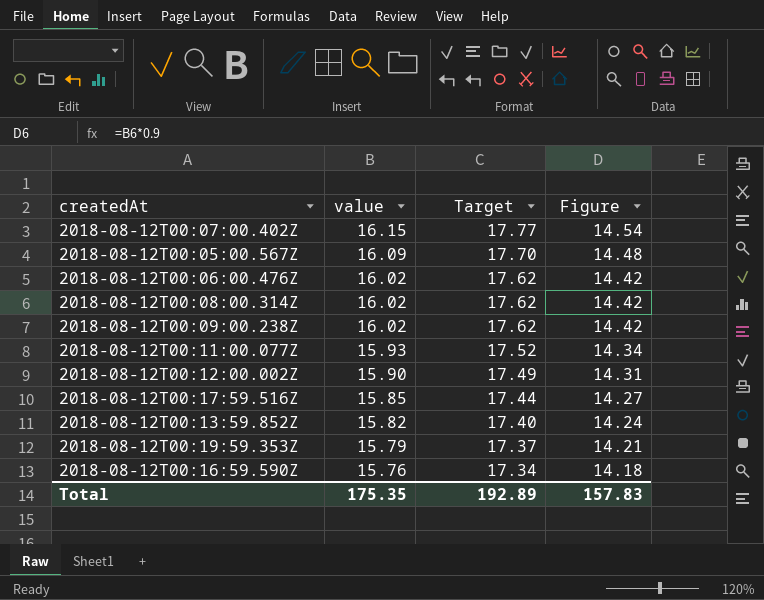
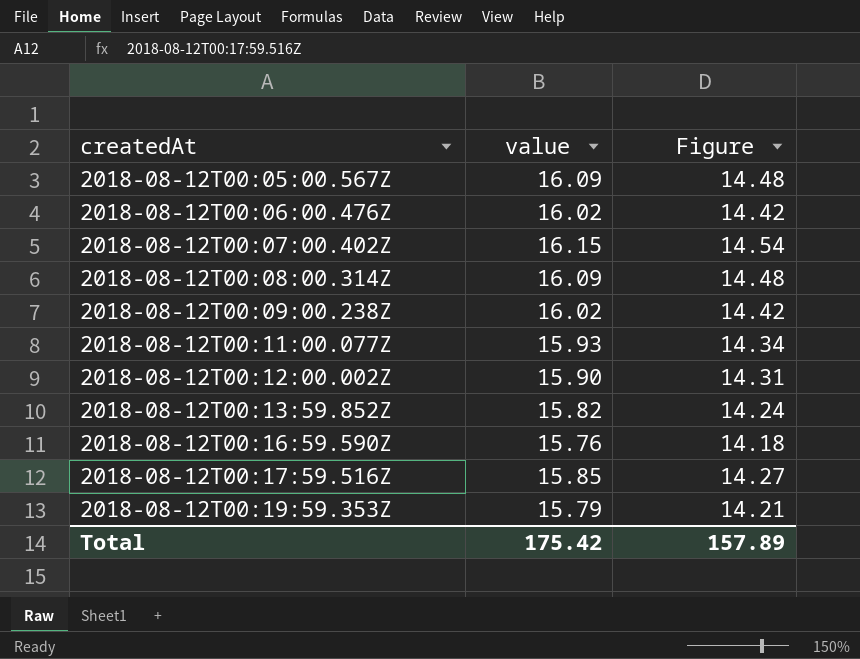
row order: value descending -> createdAt ascending
column Target | formula: [value] * 1.1 -> none
2018-08-12T00:08:00.314Z | value: 16.02 -> 16.09
2018-08-12T00:08:00.314Z | Figure: 14.42 -> 14.48
Total | value: 175.35 -> 175.42
Total | Figure: 157.83 -> 157.89

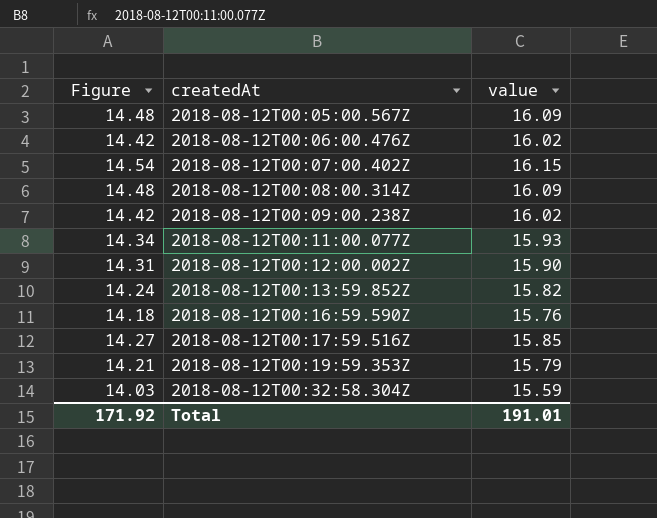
column Figure | position: 3 -> 1
row 2018-08-12T00:32:58.304Z: none -> 14.03 | 15.59
Total | Figure: 157.89 -> 171.92
Total | value: 175.42 -> 191.01

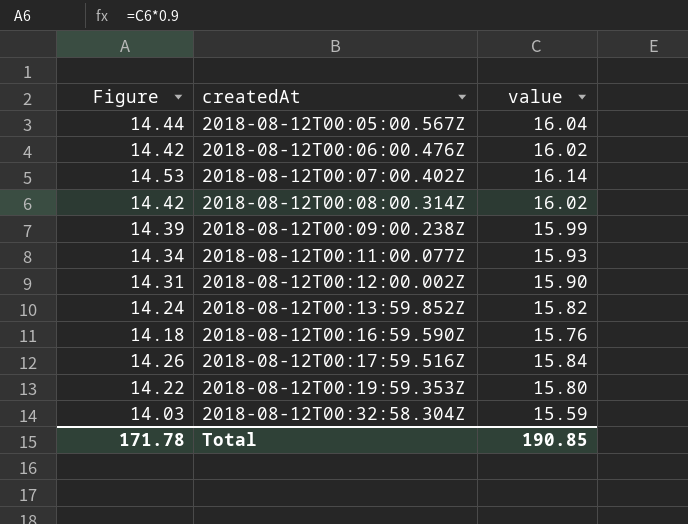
2018-08-12T00:05:00.567Z | Figure: 14.48 -> 14.44
2018-08-12T00:05:00.567Z | value: 16.09 -> 16.04
2018-08-12T00:07:00.402Z | Figure: 14.54 -> 14.53
2018-08-12T00:07:00.402Z | value: 16.15 -> 16.14
2018-08-12T00:08:00.314Z | Figure: 14.48 -> 14.42
2018-08-12T00:08:00.314Z | value: 16.09 -> 16.02
2018-08-12T00:09:00.238Z | Figure: 14.42 -> 14.39
2018-08-12T00:09:00.238Z | value: 16.02 -> 15.99
2018-08-12T00:17:59.516Z | Figure: 14.27 -> 14.26
2018-08-12T00:17:59.516Z | value: 15.85 -> 15.84
2018-08-12T00:19:59.353Z | Figure: 14.21 -> 14.22
2018-08-12T00:19:59.353Z | value: 15.79 -> 15.80
Total | Figure: 171.92 -> 171.78
Total | value: 191.01 -> 190.85

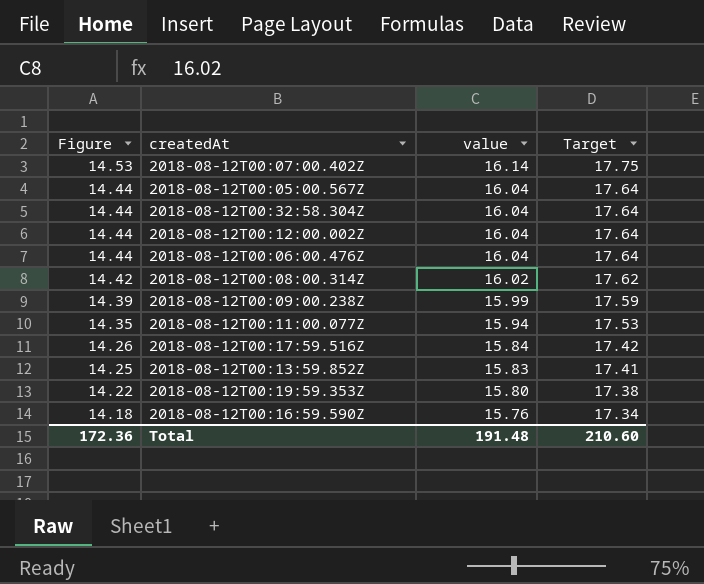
row order: createdAt ascending -> Figure descending
column Target | formula: none -> [value] * 1.1
2018-08-12T00:32:58.304Z | Figure: 14.03 -> 14.44
2018-08-12T00:32:58.304Z | value: 15.59 -> 16.04
2018-08-12T00:12:00.002Z | Figure: 14.31 -> 14.44
2018-08-12T00:12:00.002Z | value: 15.90 -> 16.04
2018-08-12T00:06:00.476Z | Figure: 14.42 -> 14.44
2018-08-12T00:06:00.476Z | value: 16.02 -> 16.04
2018-08-12T00:11:00.077Z | Figure: 14.34 -> 14.35
2018-08-12T00:11:00.077Z | value: 15.93 -> 15.94
2018-08-12T00:13:59.852Z | Figure: 14.24 -> 14.25
2018-08-12T00:13:59.852Z | value: 15.82 -> 15.83
Total | Figure: 171.78 -> 172.36
Total | value: 190.85 -> 191.48

